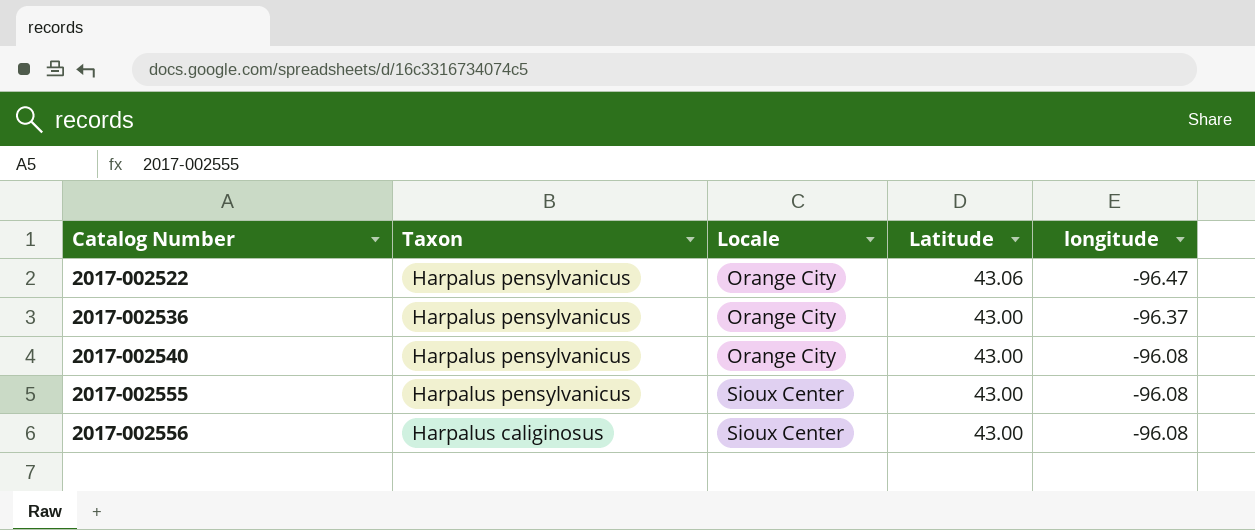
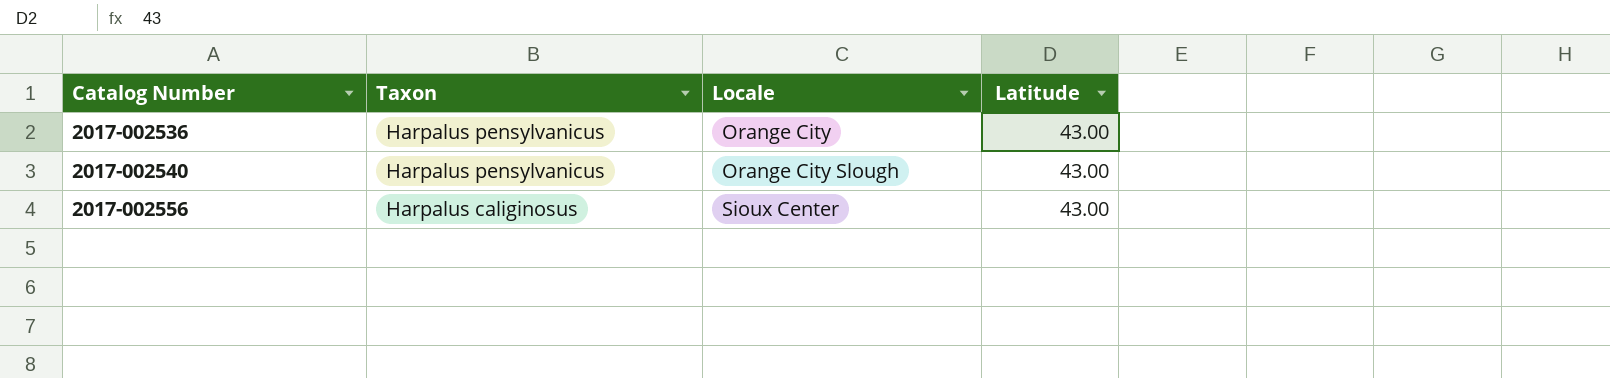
column longitude | position: 5 -> none
row 2017-002522: Harpalus pensylvanicus | Orange City | 43.06 | -96.47 -> none
row 2017-002555: Harpalus pensylvanicus | Sioux Center | 43.00 | -96.08 -> none
2017-002540 | Locale: Orange City -> Orange City Slough

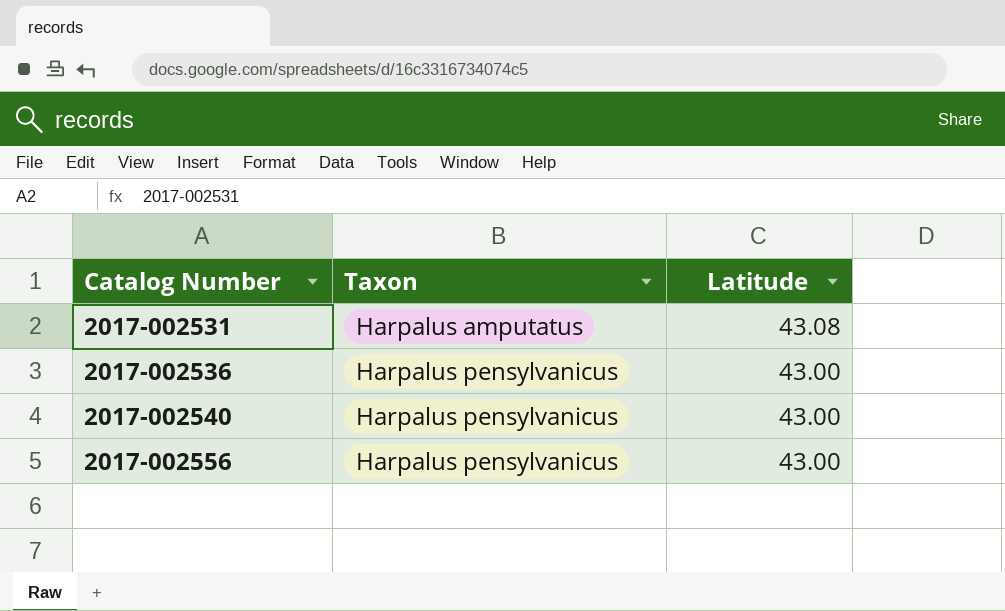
column Locale | position: 3 -> none
row 2017-002531: none -> Harpalus amputatus | 43.08
2017-002556 | Taxon: Harpalus caliginosus -> Harpalus pensylvanicus

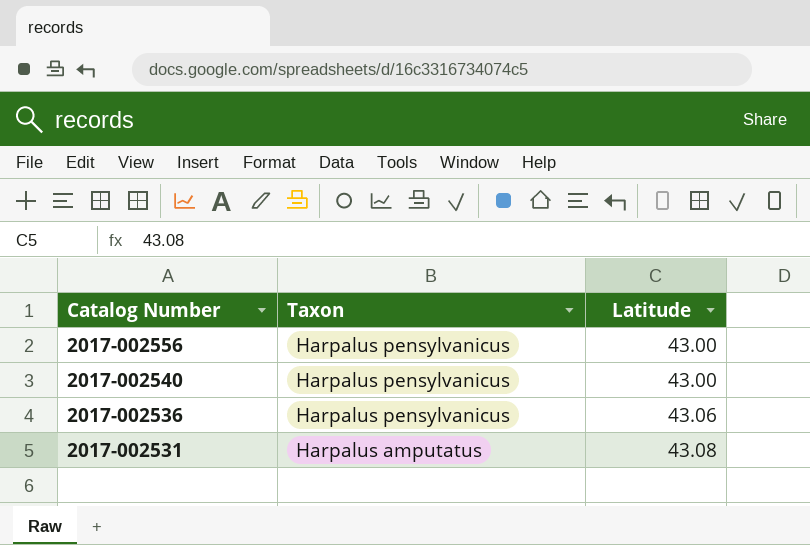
row order: Catalog Number ascending -> Catalog Number descending
2017-002536 | Latitude: 43.00 -> 43.06

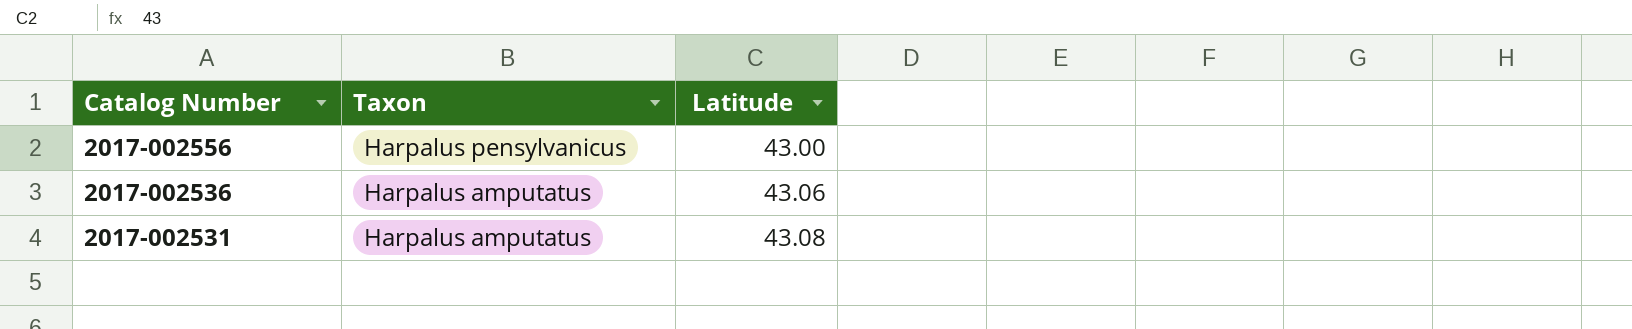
row 2017-002540: Harpalus pensylvanicus | 43.00 -> none
2017-002536 | Taxon: Harpalus pensylvanicus -> Harpalus amputatus

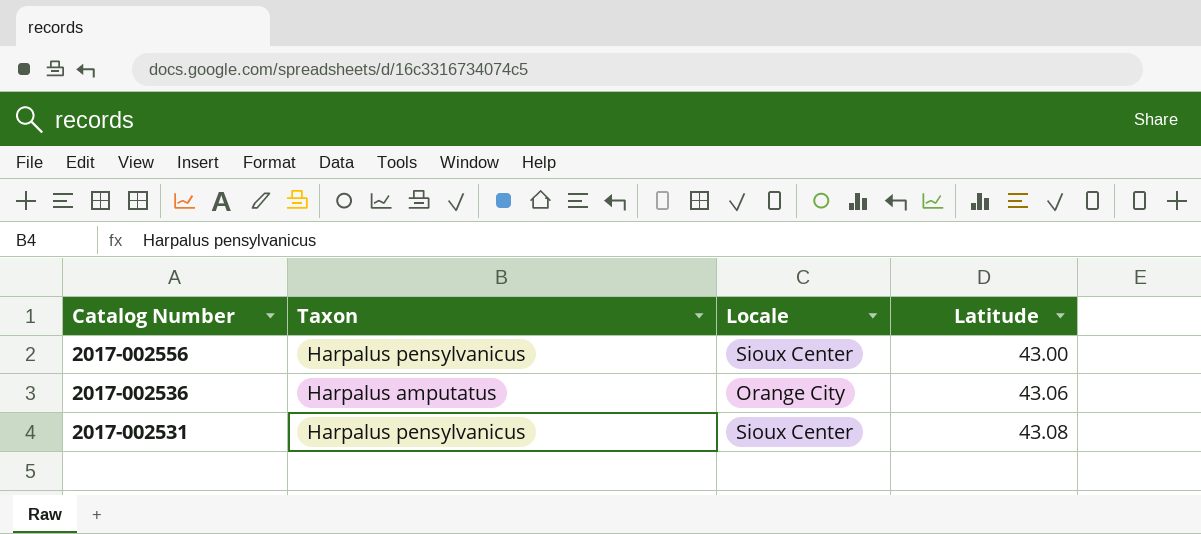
column Locale | position: none -> 3
2017-002531 | Taxon: Harpalus amputatus -> Harpalus pensylvanicus

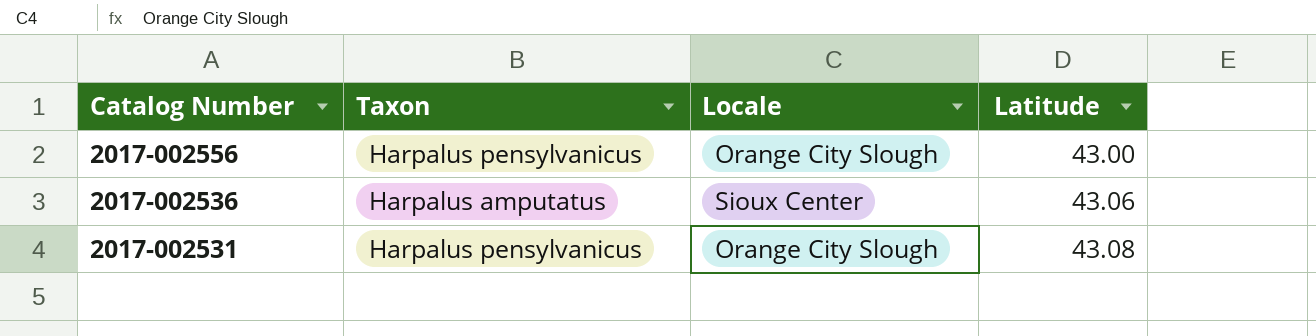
2017-002556 | Locale: Sioux Center -> Orange City Slough
2017-002536 | Locale: Orange City -> Sioux Center
2017-002531 | Locale: Sioux Center -> Orange City Slough

